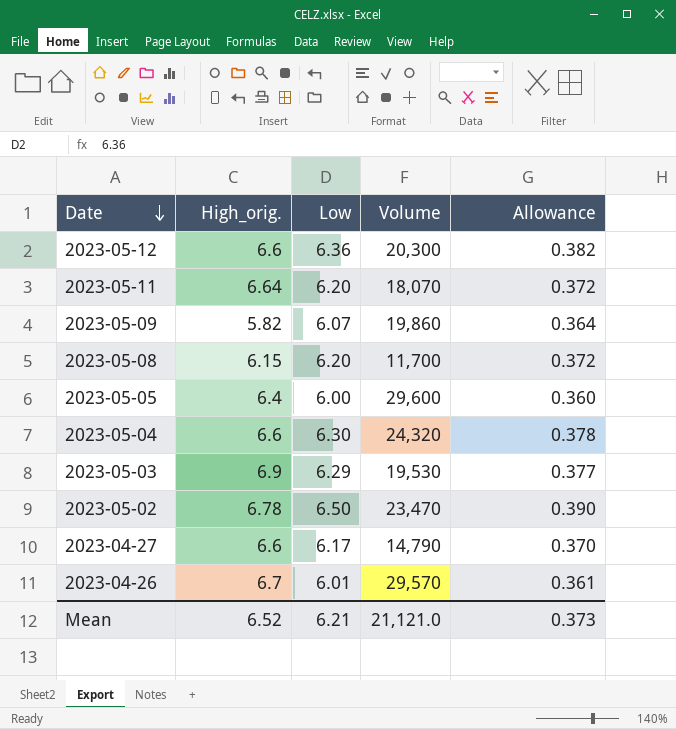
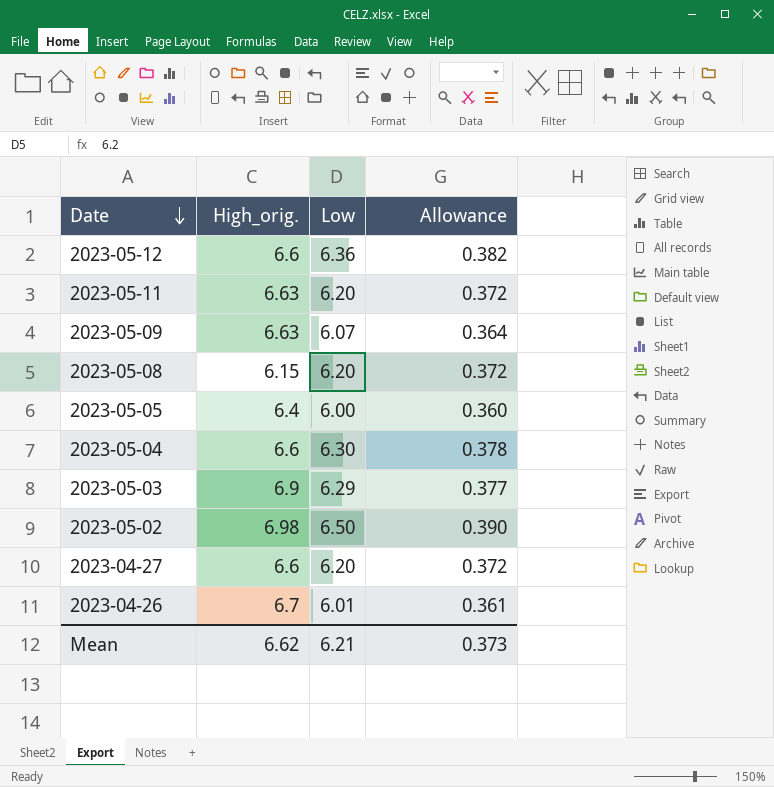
column Volume | position: 4 -> none
2023-05-11 | High_orig.: 6.64 -> 6.63
2023-05-09 | High_orig.: 5.82 -> 6.63
2023-05-02 | High_orig.: 6.78 -> 6.98
2023-04-27 | Low: 6.17 -> 6.20
2023-04-27 | Allowance: 0.370 -> 0.372
Mean | High_orig.: 6.52 -> 6.62

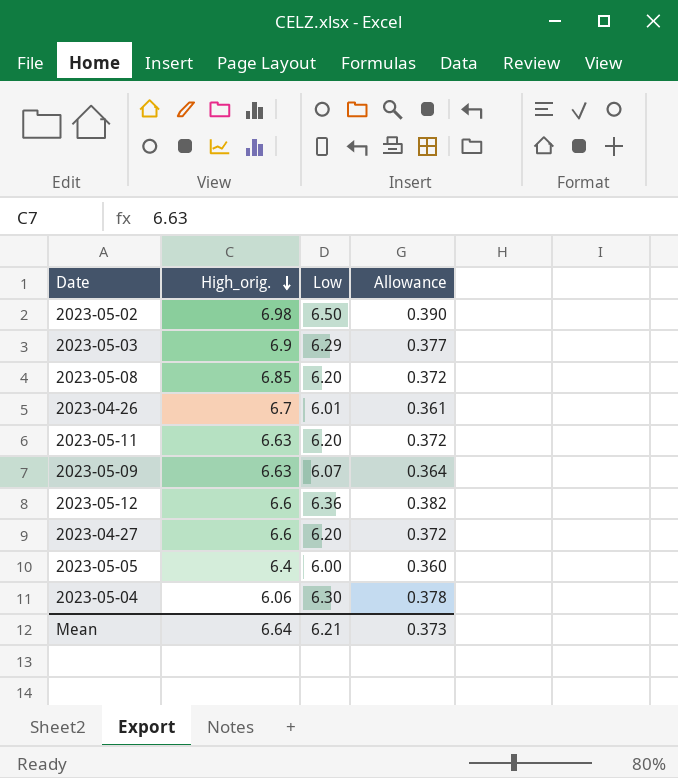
row order: Date descending -> High_orig. descending
2023-05-08 | High_orig.: 6.15 -> 6.85
2023-05-04 | High_orig.: 6.6 -> 6.06
Mean | High_orig.: 6.62 -> 6.64

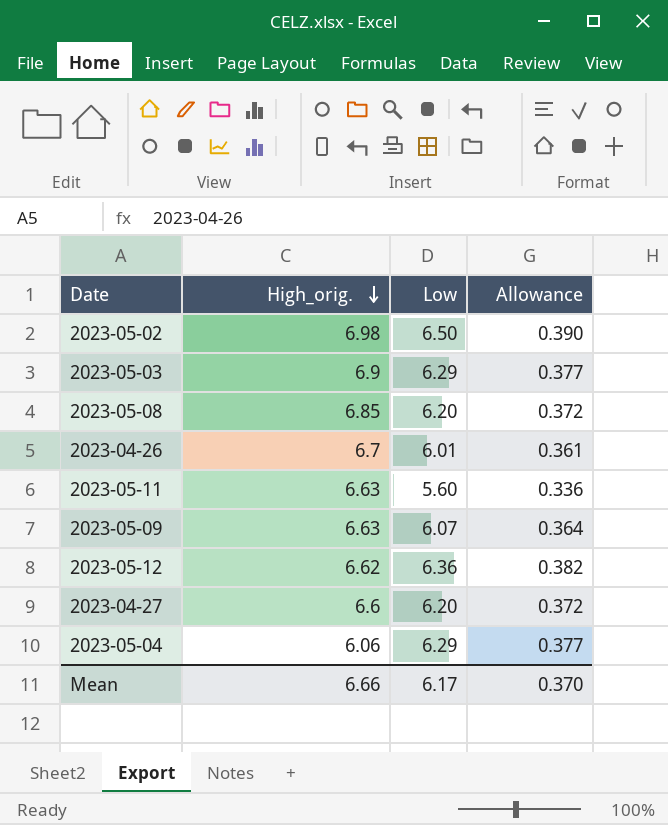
row 2023-05-05: 6.4 | 6.00 | 0.360 -> none
2023-05-11 | Low: 6.20 -> 5.60
2023-05-11 | Allowance: 0.372 -> 0.336
2023-05-12 | High_orig.: 6.6 -> 6.62
2023-05-04 | Low: 6.30 -> 6.29
2023-05-04 | Allowance: 0.378 -> 0.377
Mean | High_orig.: 6.64 -> 6.66
Mean | Low: 6.21 -> 6.17
Mean | Allowance: 0.373 -> 0.370

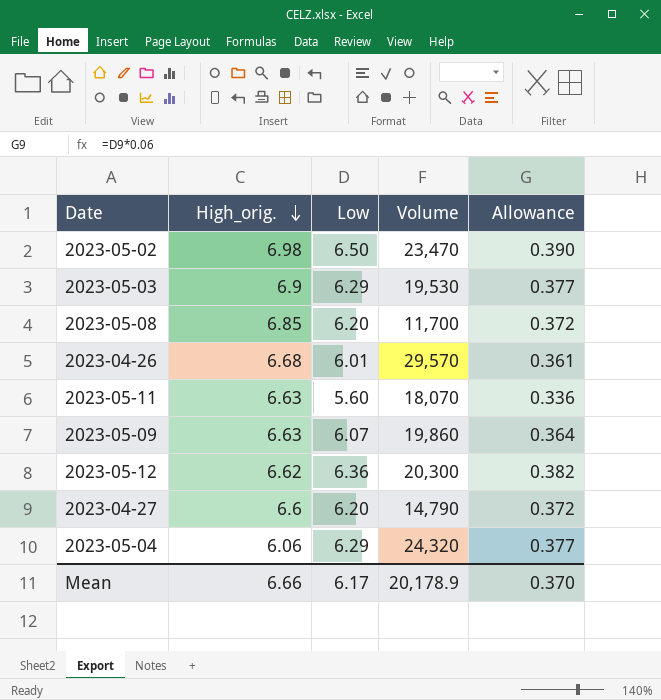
column Volume | position: none -> 4
2023-04-26 | High_orig.: 6.7 -> 6.68

